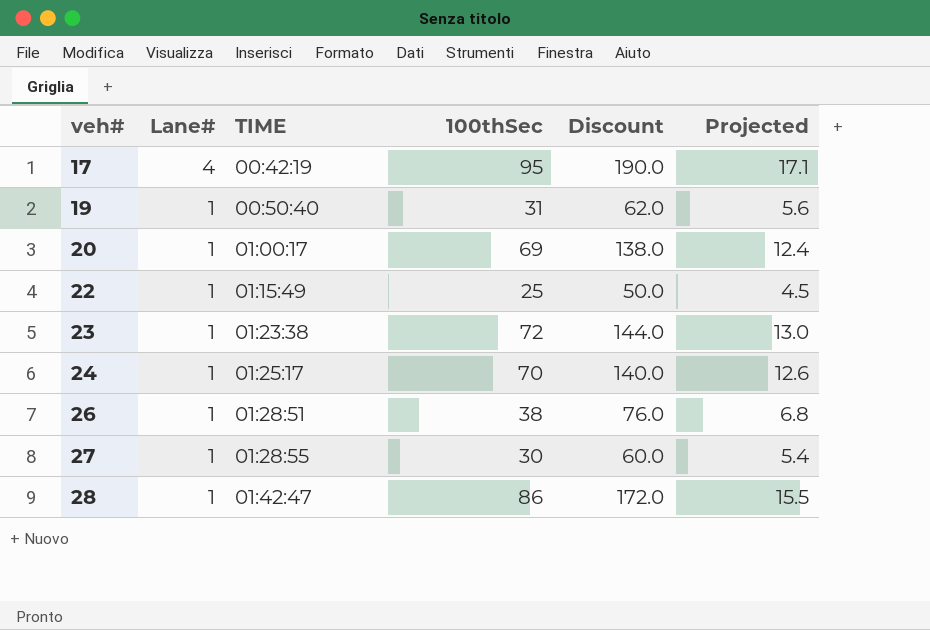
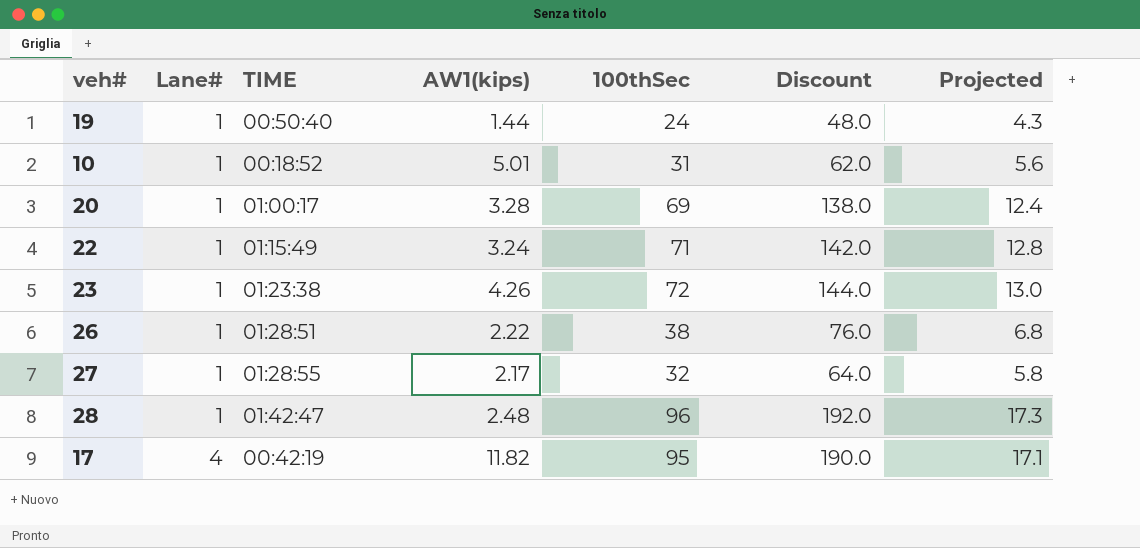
row order: veh# ascending -> Lane# ascending
column AW1(kips) | position: none -> 4
row 24: 1 | 01:25:17 | 70 | 140.0 | 12.6 -> none
19 | 100thSec: 31 -> 24
19 | Discount: 62.0 -> 48.0
19 | Projected: 5.6 -> 4.3
row 10: none -> 1 | 00:18:52 | 5.01 | 31 | 62.0 | 5.6
22 | 100thSec: 25 -> 71
22 | Discount: 50.0 -> 142.0
22 | Projected: 4.5 -> 12.8
27 | 100thSec: 30 -> 32
27 | Discount: 60.0 -> 64.0
27 | Projected: 5.4 -> 5.8
28 | 100thSec: 86 -> 96
28 | Discount: 172.0 -> 192.0
28 | Projected: 15.5 -> 17.3

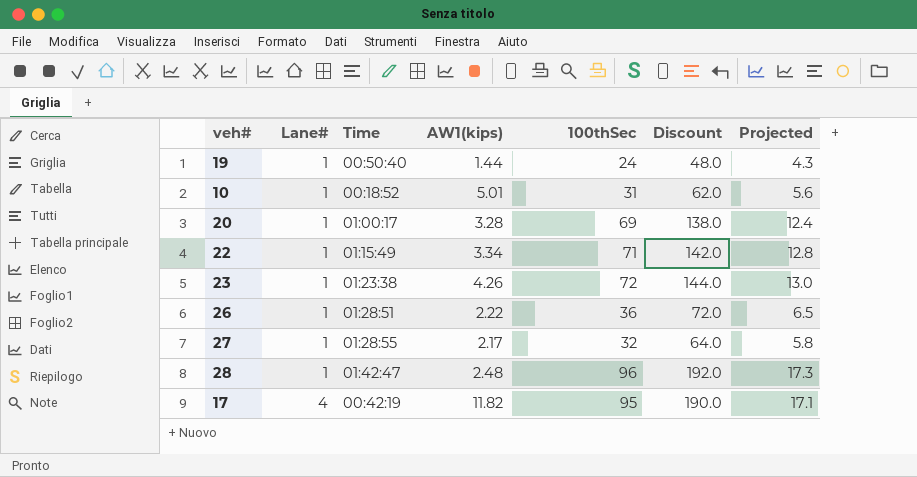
column name: TIME -> Time
22 | AW1(kips): 3.24 -> 3.34
26 | 100thSec: 38 -> 36
26 | Discount: 76.0 -> 72.0
26 | Projected: 6.8 -> 6.5

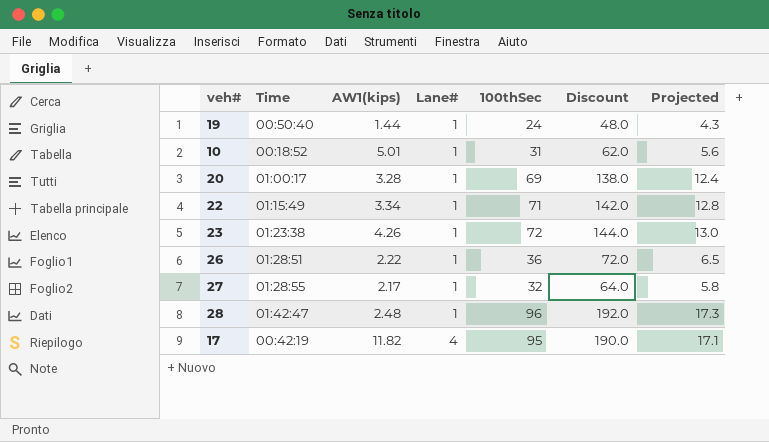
column Lane# | position: 2 -> 4

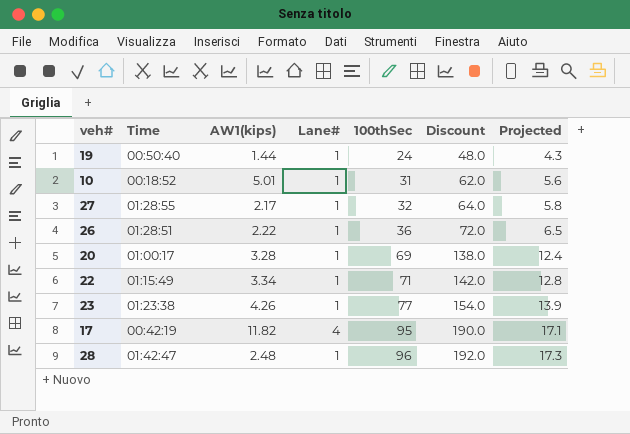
row order: Lane# ascending -> 100thSec ascending
23 | 100thSec: 72 -> 77
23 | Discount: 144.0 -> 154.0
23 | Projected: 13.0 -> 13.9

